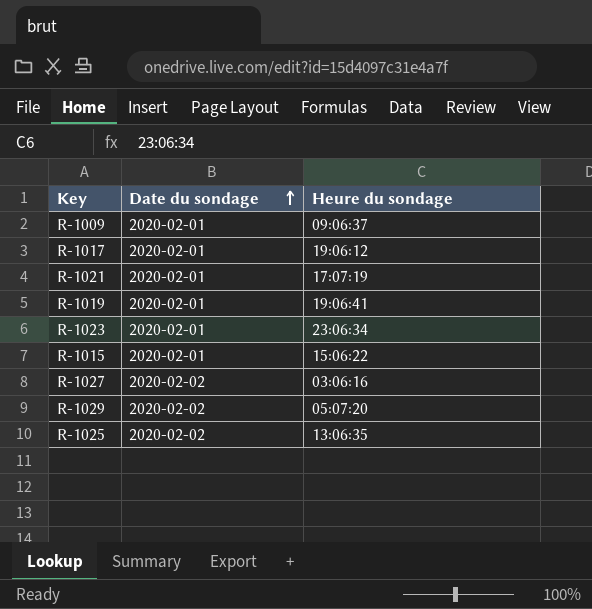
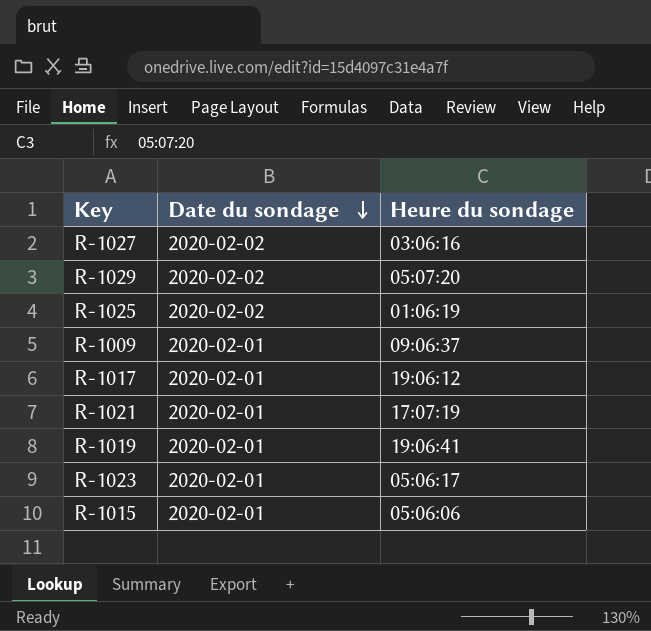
row order: Date du sondage ascending -> Date du sondage descending
R-1025 | Heure du sondage: 13:06:35 -> 01:06:19
R-1023 | Heure du sondage: 23:06:34 -> 05:06:17
R-1015 | Heure du sondage: 15:06:22 -> 05:06:06

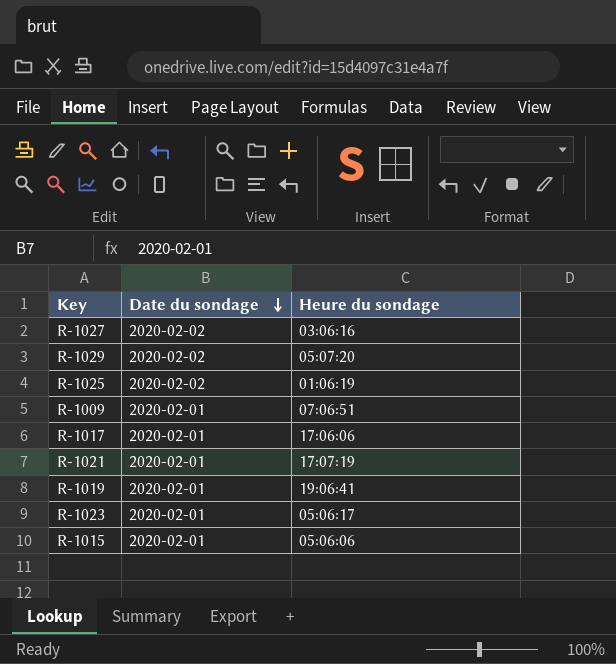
R-1009 | Heure du sondage: 09:06:37 -> 07:06:51
R-1017 | Heure du sondage: 19:06:12 -> 17:06:06

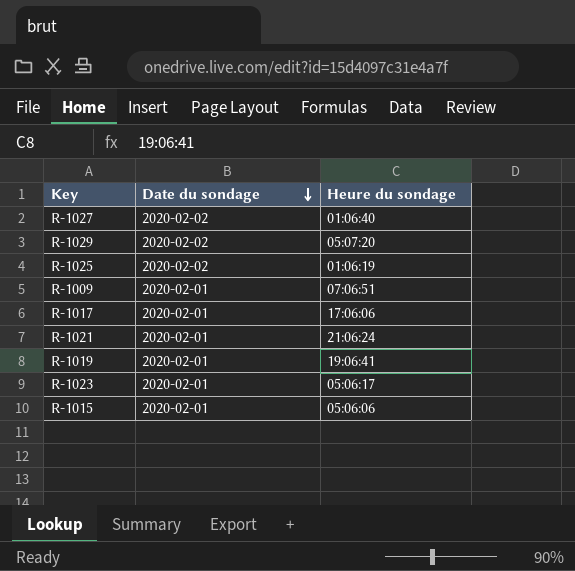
R-1027 | Heure du sondage: 03:06:16 -> 01:06:40
R-1021 | Heure du sondage: 17:07:19 -> 21:06:24

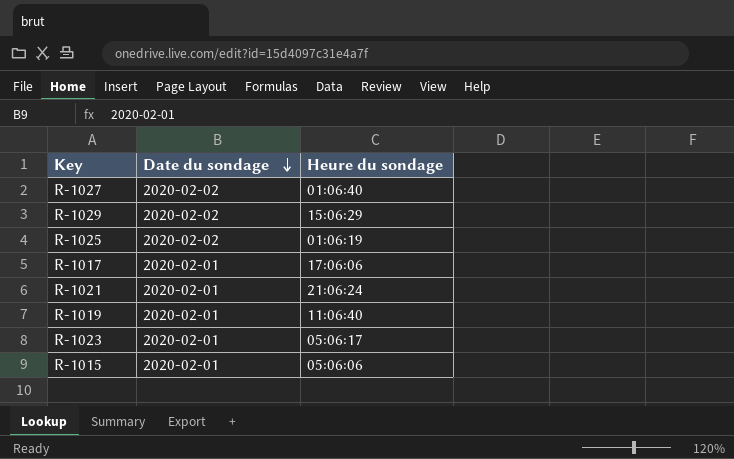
row R-1009: 2020-02-01 | 07:06:51 -> none
R-1029 | Heure du sondage: 05:07:20 -> 15:06:29
R-1019 | Heure du sondage: 19:06:41 -> 11:06:40

